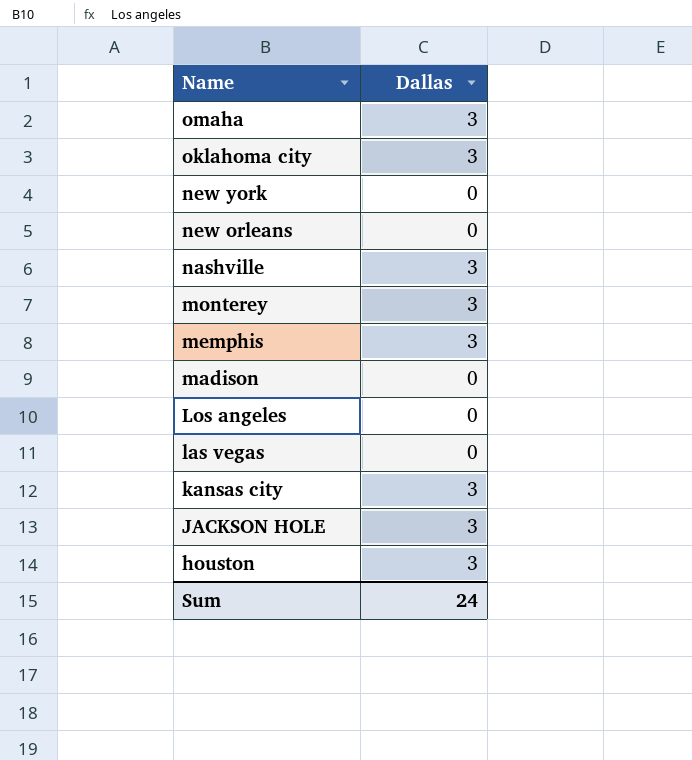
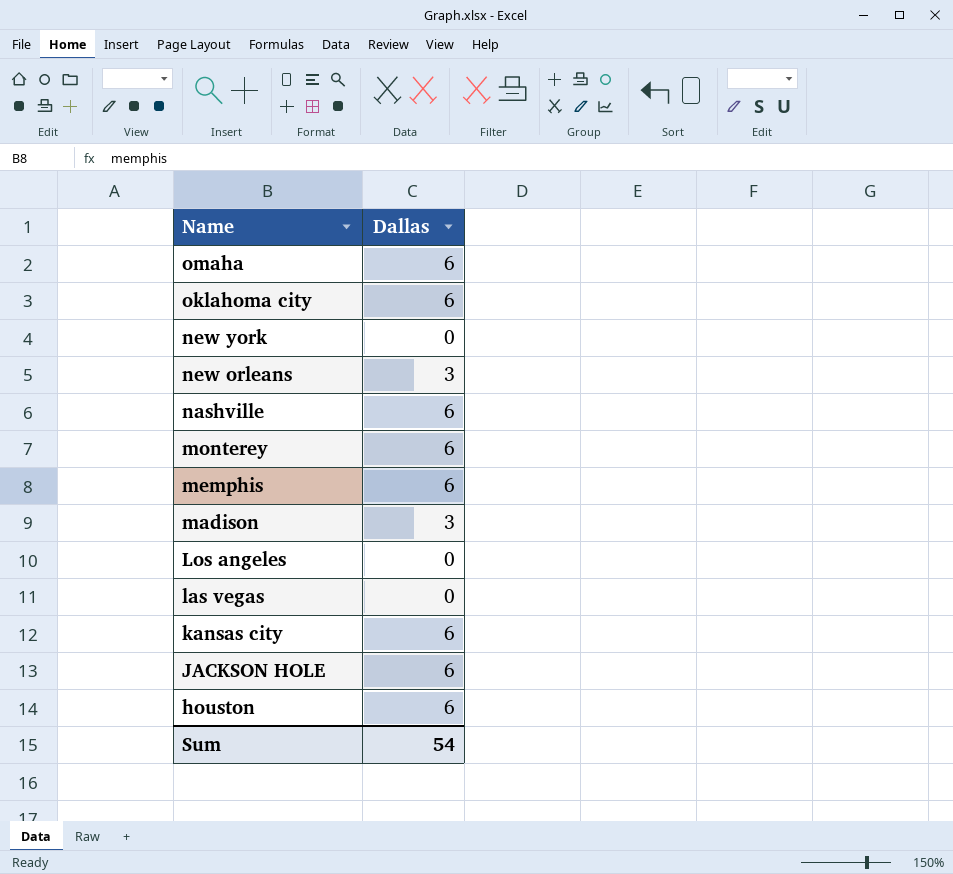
omaha | Dallas: 3 -> 6
oklahoma city | Dallas: 3 -> 6
new orleans | Dallas: 0 -> 3
nashville | Dallas: 3 -> 6
monterey | Dallas: 3 -> 6
memphis | Dallas: 3 -> 6
madison | Dallas: 0 -> 3
kansas city | Dallas: 3 -> 6
JACKSON HOLE | Dallas: 3 -> 6
houston | Dallas: 3 -> 6
Sum | Dallas: 24 -> 54

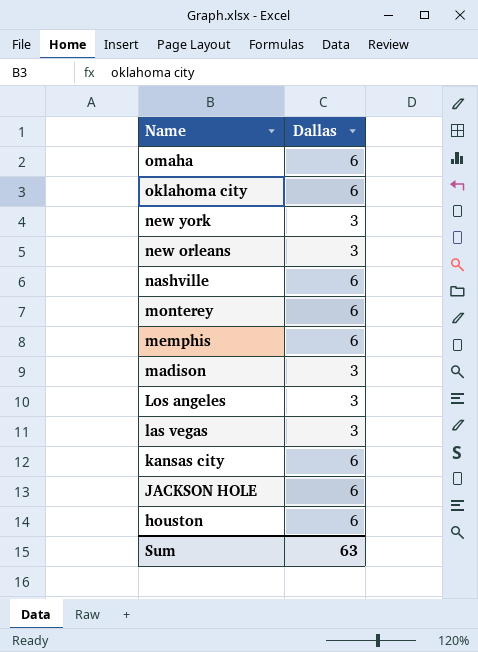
new york | Dallas: 0 -> 3
Los angeles | Dallas: 0 -> 3
las vegas | Dallas: 0 -> 3
Sum | Dallas: 54 -> 63

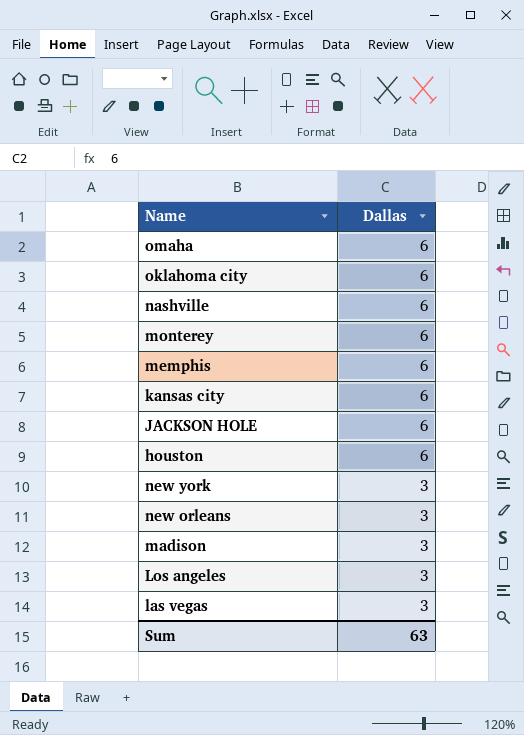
row order: Name descending -> Dallas descending

